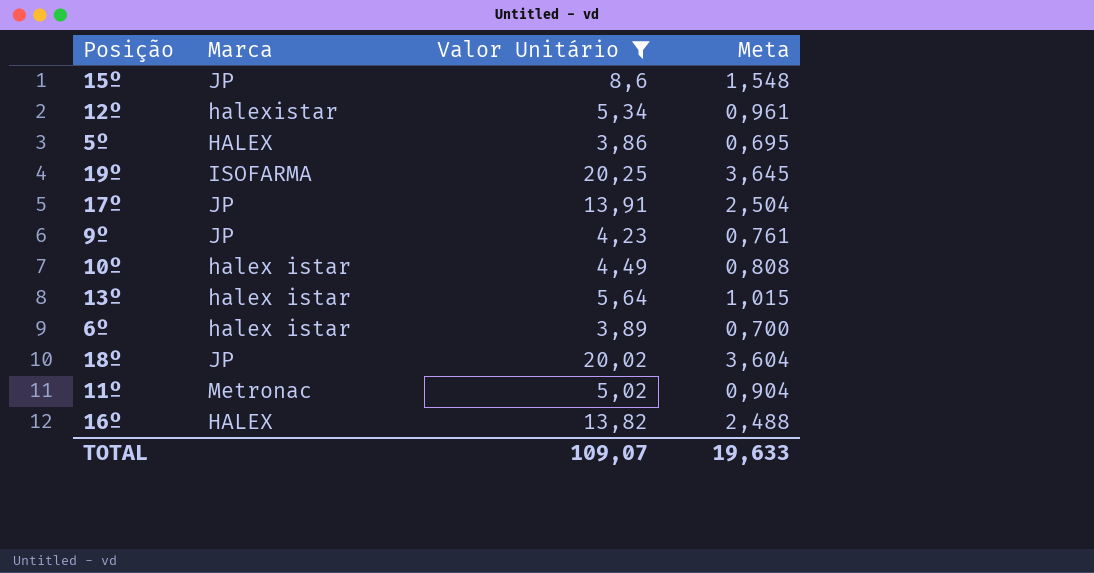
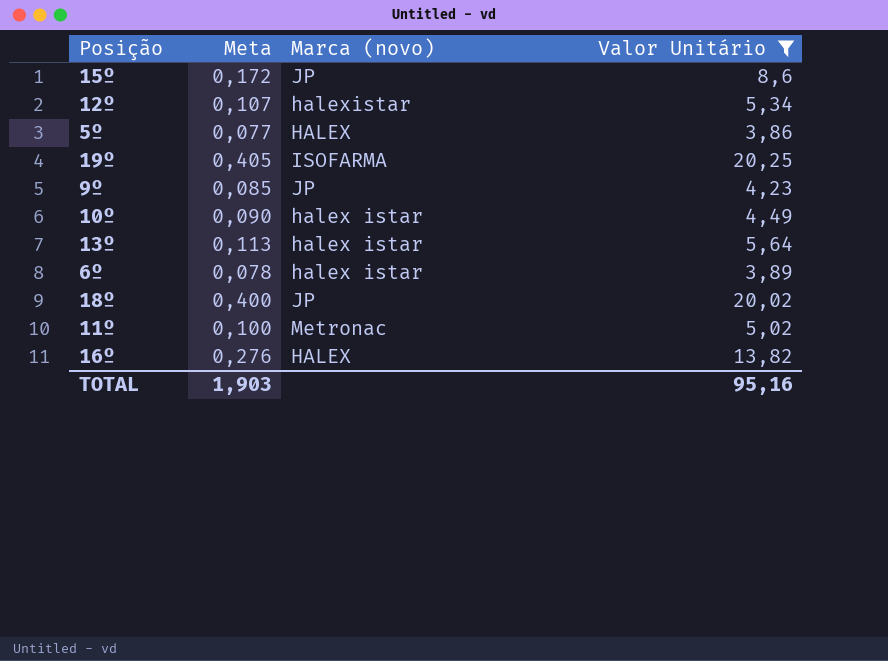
column Meta | formula: [Valor Unitário] * 0,18 -> [Valor Unitário] * 0,02
column Meta | position: 4 -> 2
column name: Marca -> Marca (novo)
row 17º: JP | 13,91 | 2,504 -> none
TOTAL | Meta: 19,633 -> 1,903
TOTAL | Valor Unitário: 109,07 -> 95,16

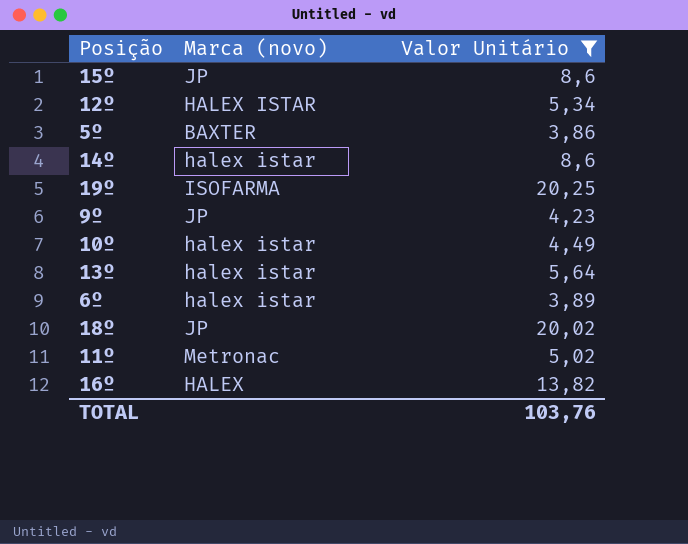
column Meta | formula: [Valor Unitário] * 0,02 -> none
12º | Marca (novo): halexistar -> HALEX ISTAR
5º | Marca (novo): HALEX -> BAXTER
row 14º: none -> halex istar | 8,6
TOTAL | Valor Unitário: 95,16 -> 103,76

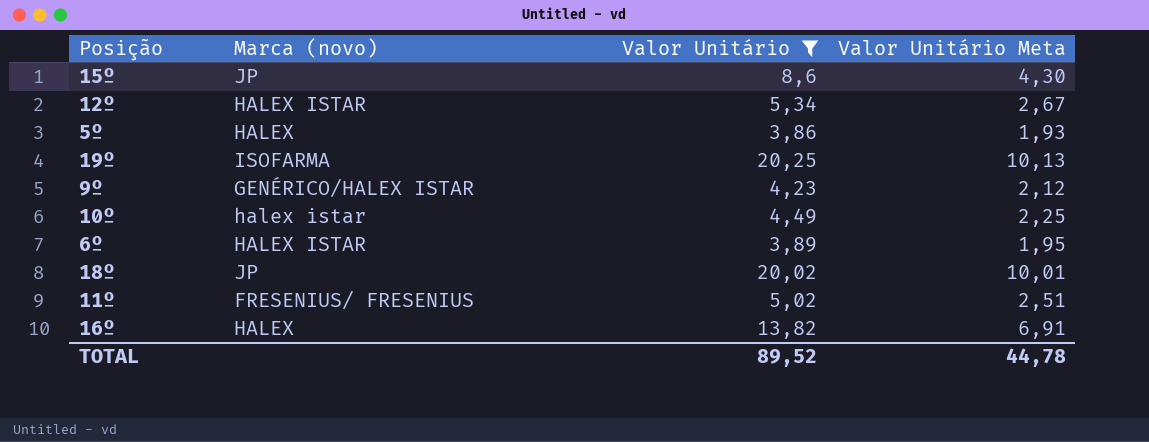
column Valor Unitário Meta | formula: none -> [Valor Unitário] * 0,5
row 14º: halex istar | 8,6 -> none
row 13º: halex istar | 5,64 -> none
5º | Marca (novo): BAXTER -> HALEX
9º | Marca (novo): JP -> GENÉRICO/HALEX ISTAR
6º | Marca (novo): halex istar -> HALEX ISTAR
11º | Marca (novo): Metronac -> FRESENIUS/ FRESENIUS
TOTAL | Valor Unitário: 103,76 -> 89,52

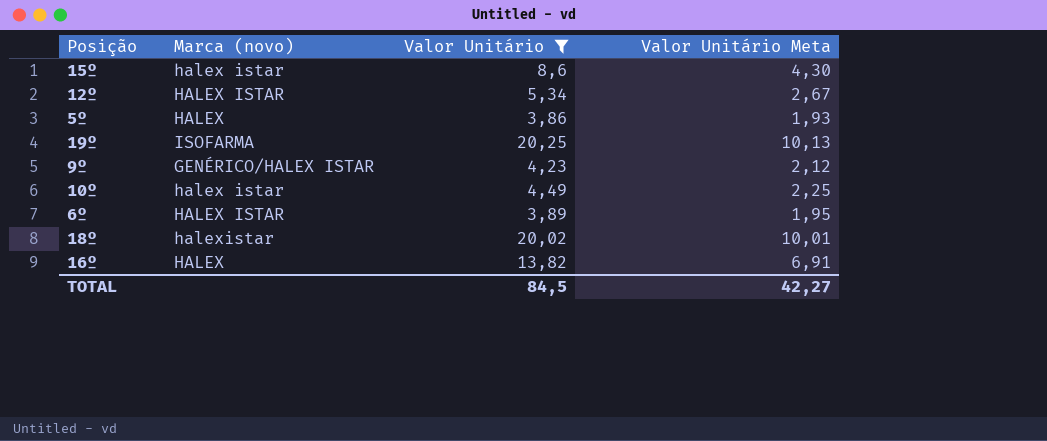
row 11º: FRESENIUS/ FRESENIUS | 5,02 | 2,51 -> none
15º | Marca (novo): JP -> halex istar
18º | Marca (novo): JP -> halexistar
TOTAL | Valor Unitário: 89,52 -> 84,5
TOTAL | Valor Unitário Meta: 44,78 -> 42,27

